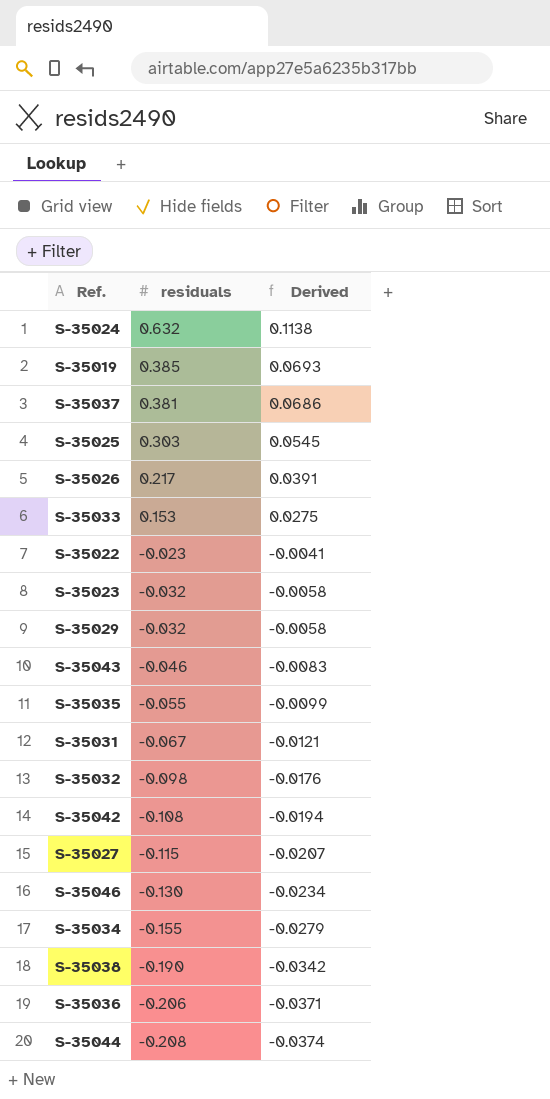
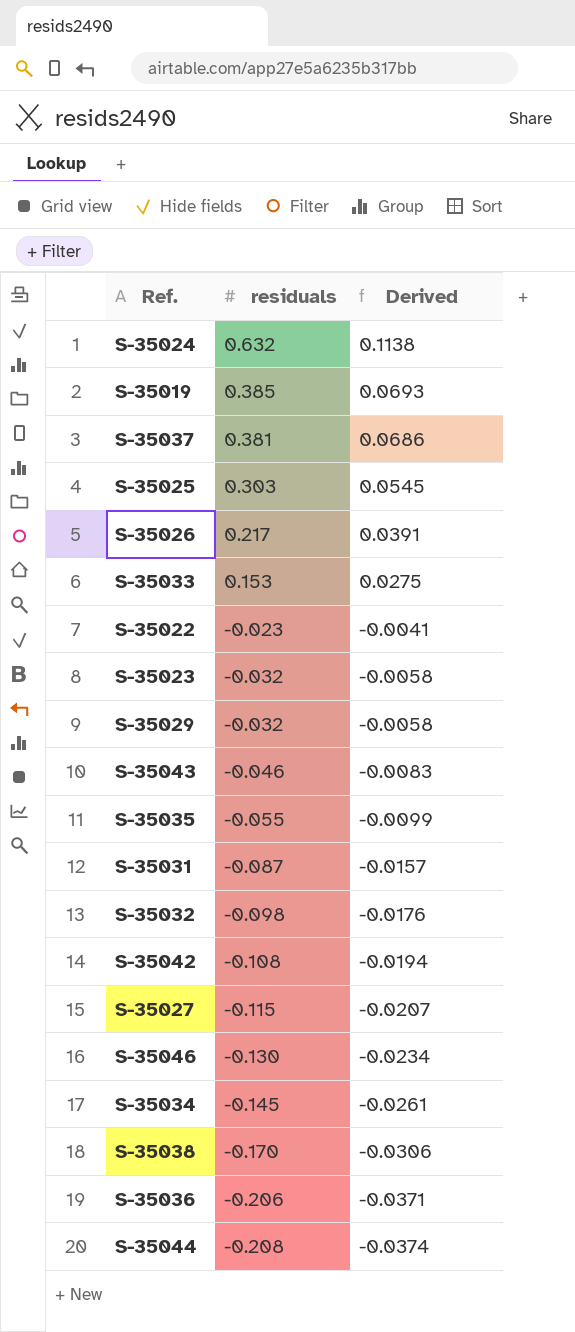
S-35031 | residuals: -0.067 -> -0.087
S-35031 | Derived: -0.0121 -> -0.0157
S-35034 | residuals: -0.155 -> -0.145
S-35034 | Derived: -0.0279 -> -0.0261
S-35038 | residuals: -0.190 -> -0.170
S-35038 | Derived: -0.0342 -> -0.0306

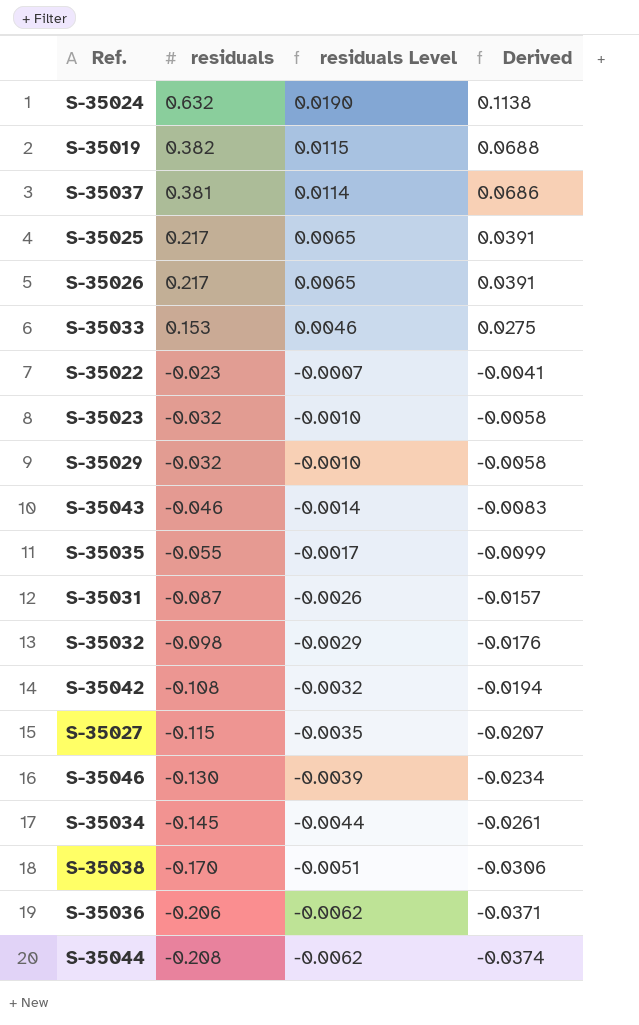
column residuals Level | formula: none -> [residuals] * 0.03
S-35019 | residuals: 0.385 -> 0.382
S-35019 | Derived: 0.0693 -> 0.0688
S-35025 | residuals: 0.303 -> 0.217
S-35025 | Derived: 0.0545 -> 0.0391

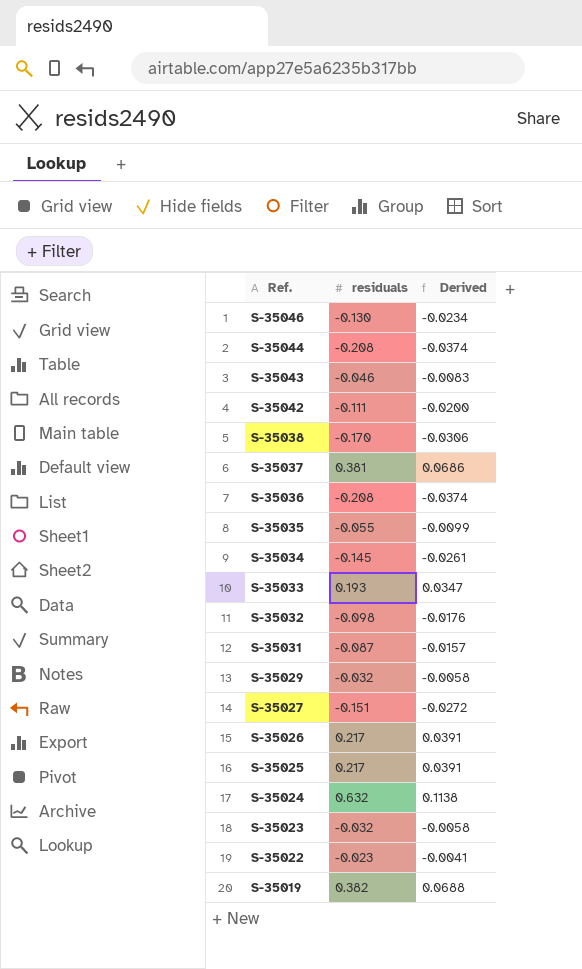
row order: residuals descending -> Ref. descending
column residuals Level | formula: [residuals] * 0.03 -> none
S-35042 | residuals: -0.108 -> -0.111
S-35042 | Derived: -0.0194 -> -0.0200
S-35036 | residuals: -0.206 -> -0.208
S-35036 | Derived: -0.0371 -> -0.0374
S-35033 | residuals: 0.153 -> 0.193
S-35033 | Derived: 0.0275 -> 0.0347
S-35027 | residuals: -0.115 -> -0.151
S-35027 | Derived: -0.0207 -> -0.0272

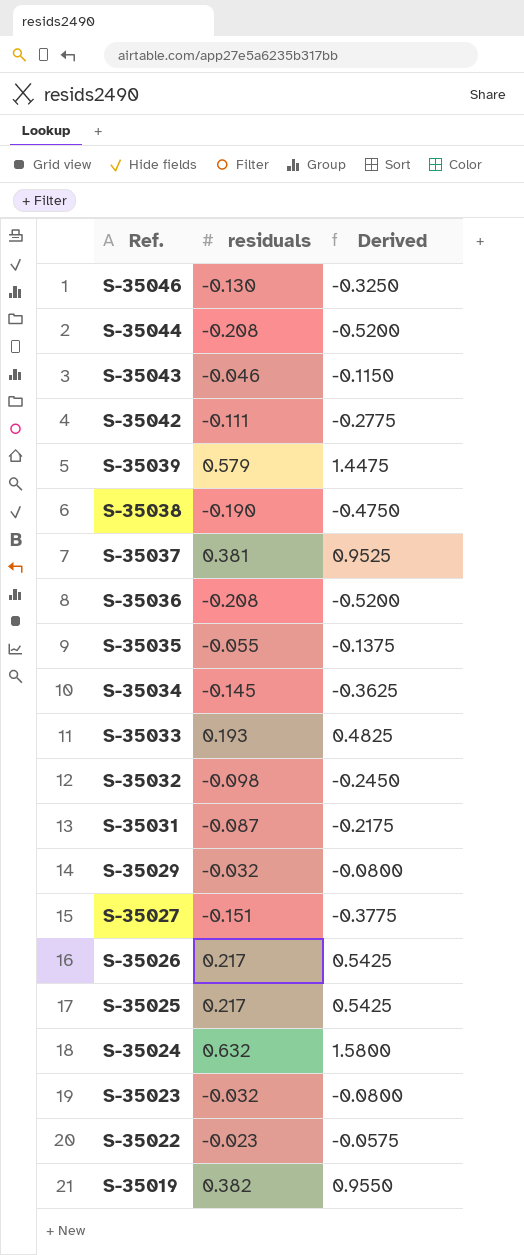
column Derived | formula: [residuals] * 0.18 -> [residuals] * 2.5
row S-35039: none -> 0.579 | 1.4475
S-35038 | residuals: -0.170 -> -0.190

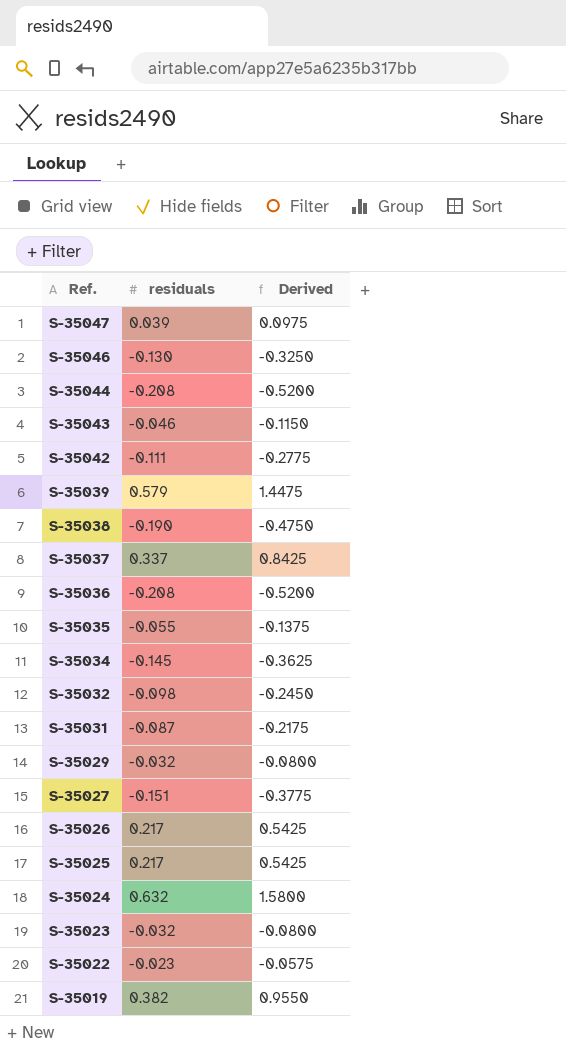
row S-35033: 0.193 | 0.4825 -> none
row S-35047: none -> 0.039 | 0.0975
S-35037 | residuals: 0.381 -> 0.337
S-35037 | Derived: 0.9525 -> 0.8425

